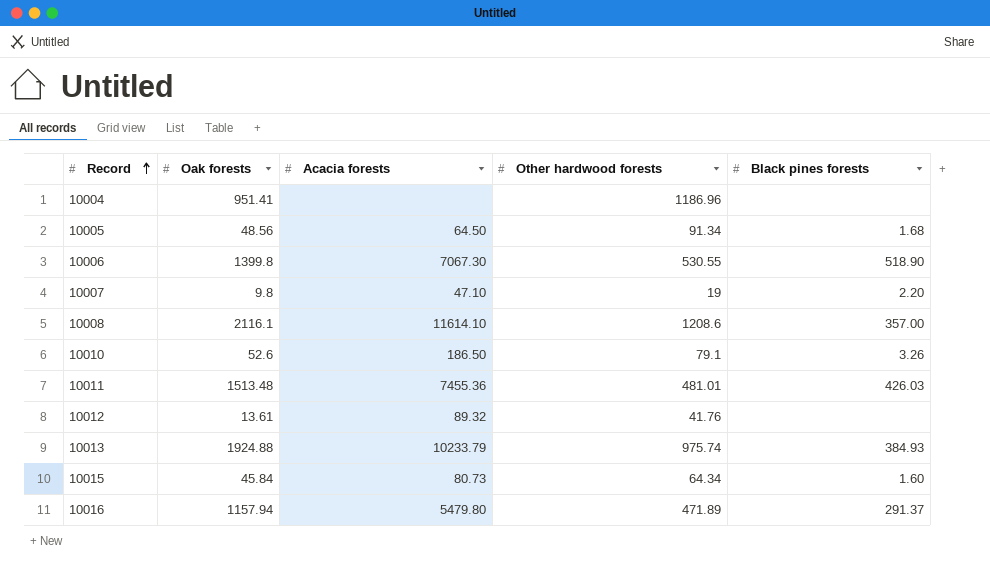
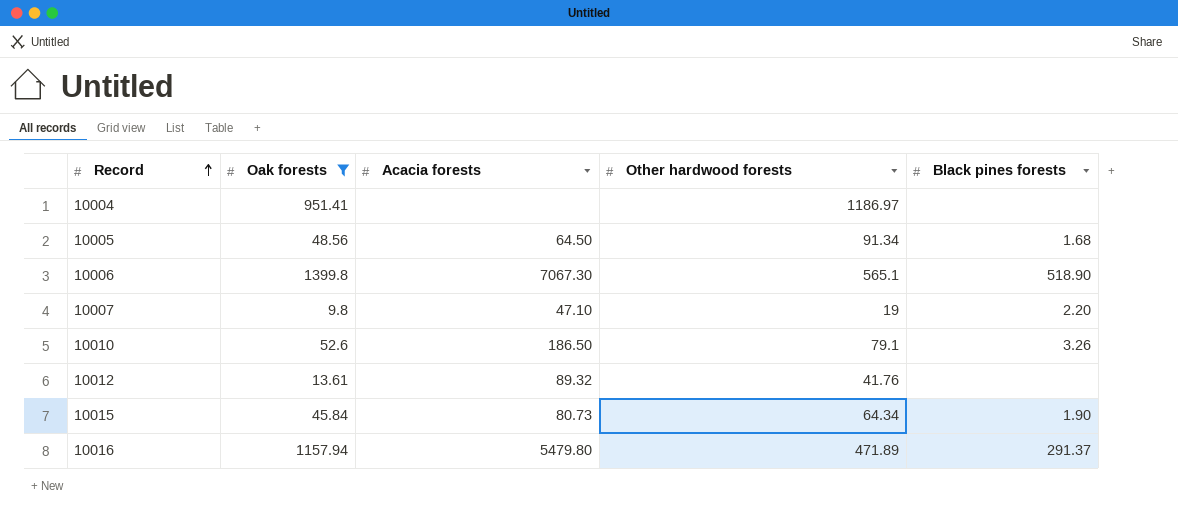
filter: none -> Oak forests <= 1399.8
10004 | Other hardwood forests: 1186.96 -> 1186.97
10006 | Other hardwood forests: 530.55 -> 565.1
10015 | Black pines forests: 1.60 -> 1.90

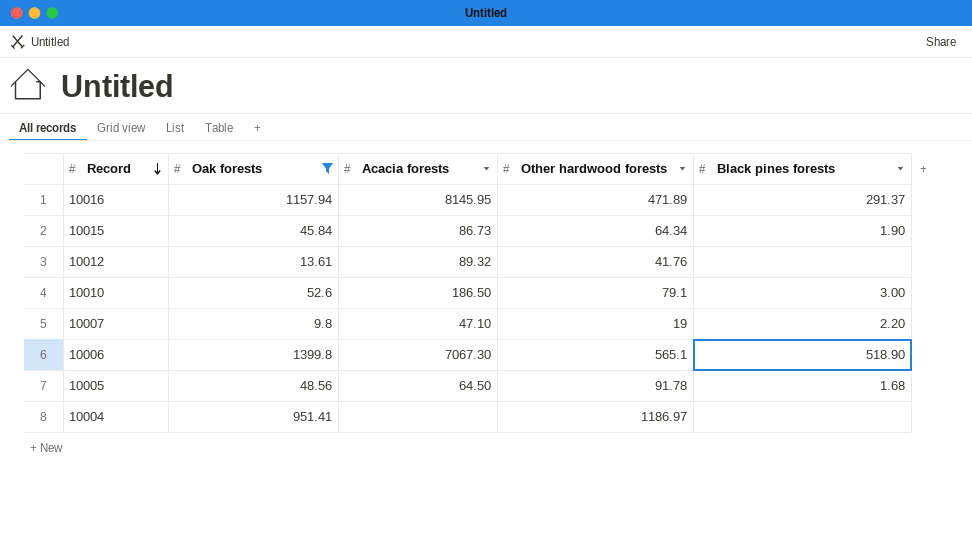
row order: Record ascending -> Record descending
10016 | Acacia forests: 5479.80 -> 8145.95
10015 | Acacia forests: 80.73 -> 86.73
10010 | Black pines forests: 3.26 -> 3.00
10005 | Other hardwood forests: 91.34 -> 91.78

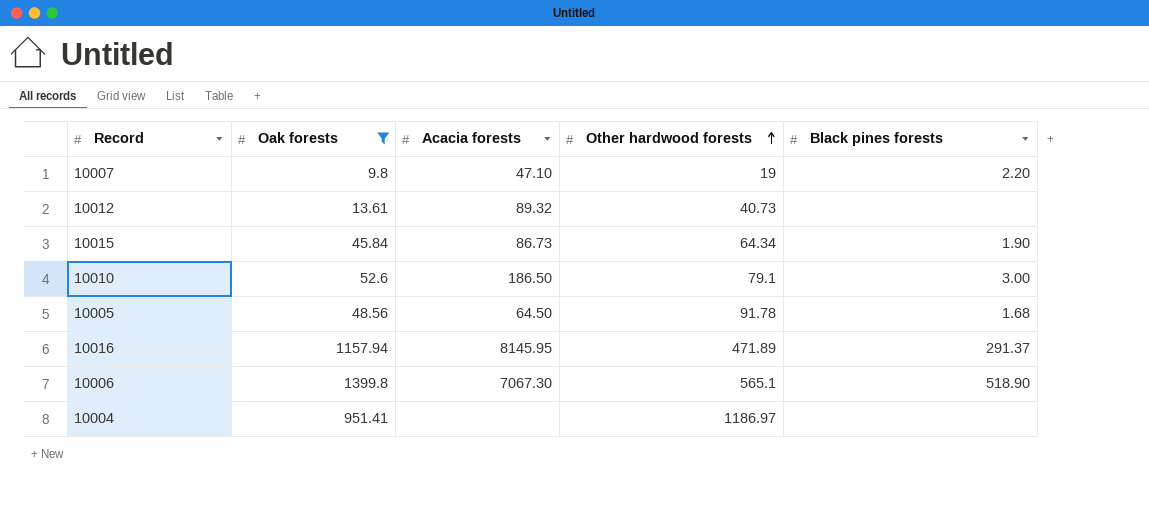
row order: Record descending -> Other hardwood forests ascending
10012 | Other hardwood forests: 41.76 -> 40.73

